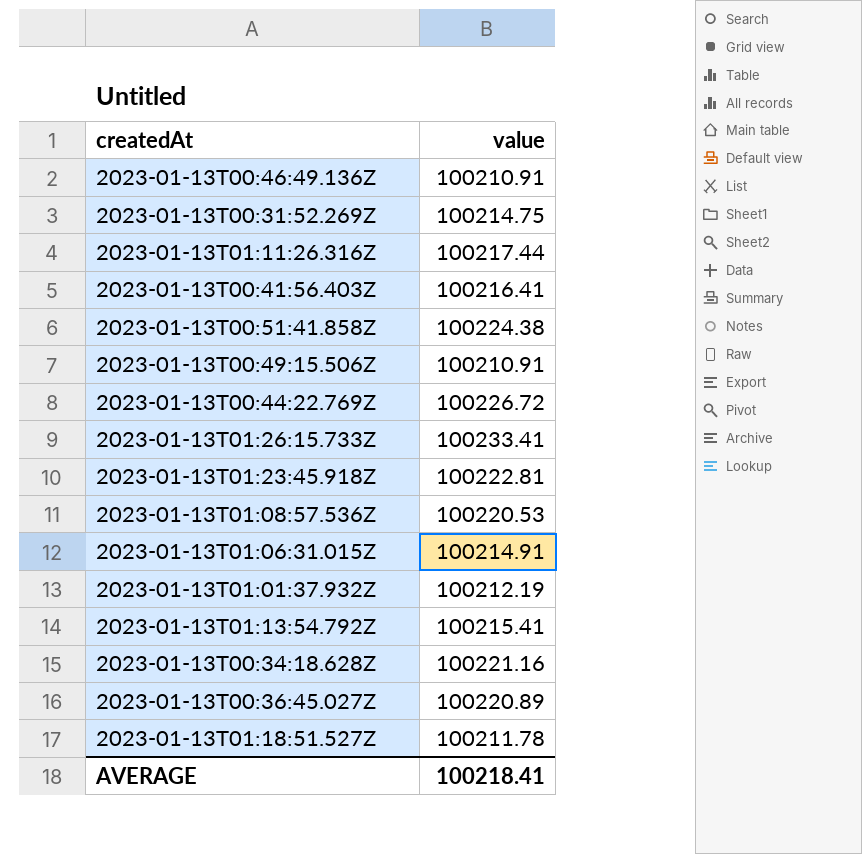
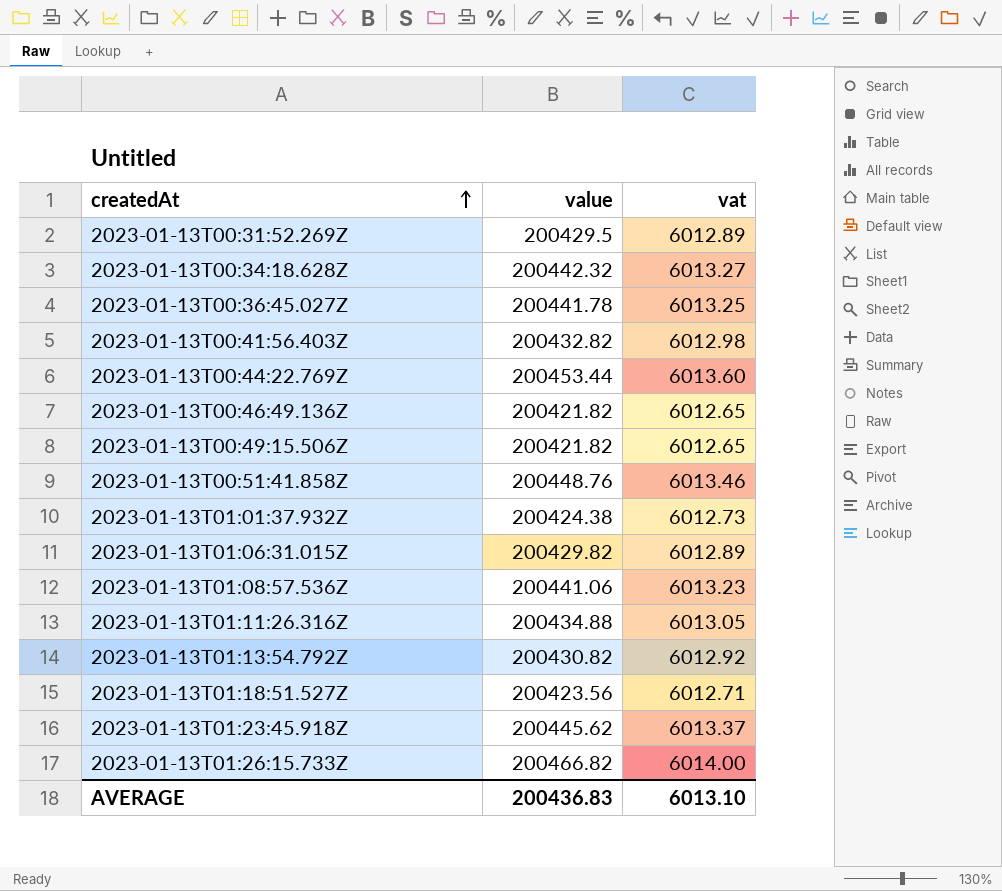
row order: none -> createdAt ascending
column vat | formula: none -> [value] * 0.03
2023-01-13T00:31:52.269Z | value: 100214.75 -> 200429.5
2023-01-13T00:34:18.628Z | value: 100221.16 -> 200442.32
2023-01-13T00:36:45.027Z | value: 100220.89 -> 200441.78
2023-01-13T00:41:56.403Z | value: 100216.41 -> 200432.82
2023-01-13T00:44:22.769Z | value: 100226.72 -> 200453.44
2023-01-13T00:46:49.136Z | value: 100210.91 -> 200421.82
2023-01-13T00:49:15.506Z | value: 100210.91 -> 200421.82
2023-01-13T00:51:41.858Z | value: 100224.38 -> 200448.76
2023-01-13T01:01:37.932Z | value: 100212.19 -> 200424.38
2023-01-13T01:06:31.015Z | value: 100214.91 -> 200429.82
2023-01-13T01:08:57.536Z | value: 100220.53 -> 200441.06
2023-01-13T01:11:26.316Z | value: 100217.44 -> 200434.88
2023-01-13T01:13:54.792Z | value: 100215.41 -> 200430.82
2023-01-13T01:18:51.527Z | value: 100211.78 -> 200423.56
2023-01-13T01:23:45.918Z | value: 100222.81 -> 200445.62
2023-01-13T01:26:15.733Z | value: 100233.41 -> 200466.82
AVERAGE | value: 100218.41 -> 200436.83

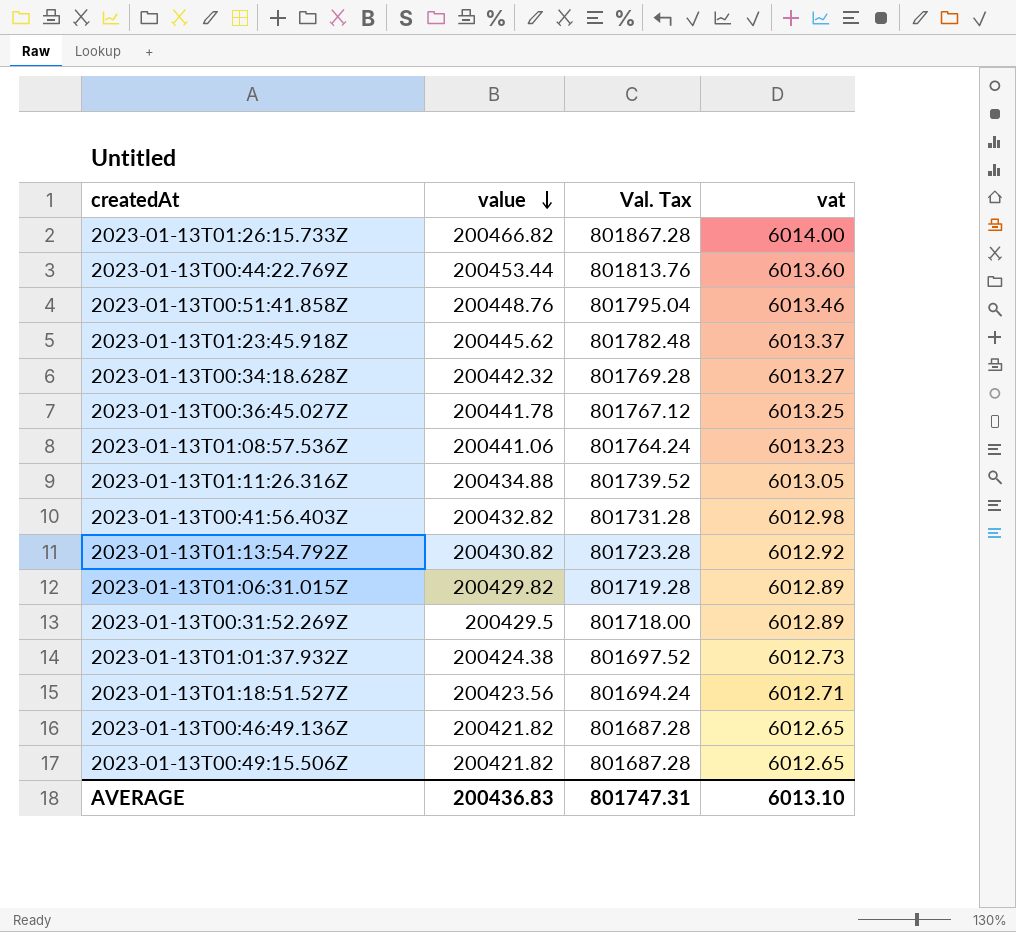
row order: createdAt ascending -> value descending
column Val. Tax | formula: none -> [value] * 4

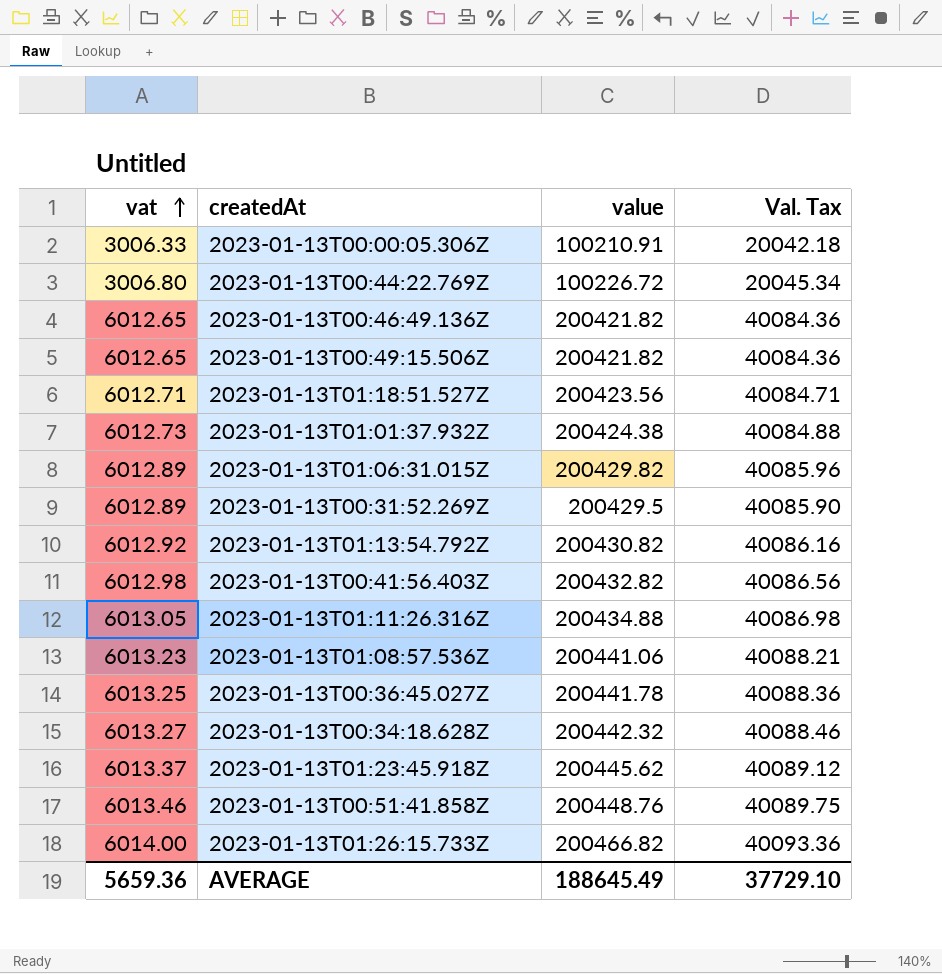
row order: value descending -> vat ascending
column vat | position: 4 -> 1
column Val. Tax | formula: [value] * 4 -> [value] * 0.2
row 2023-01-13T00:00:05.306Z: none -> 3006.33 | 100210.91 | 20042.18
2023-01-13T00:44:22.769Z | vat: 6013.60 -> 3006.80
2023-01-13T00:44:22.769Z | value: 200453.44 -> 100226.72
AVERAGE | vat: 6013.10 -> 5659.36
AVERAGE | value: 200436.83 -> 188645.49
AVERAGE | Val. Tax: 801747.31 -> 37729.10

